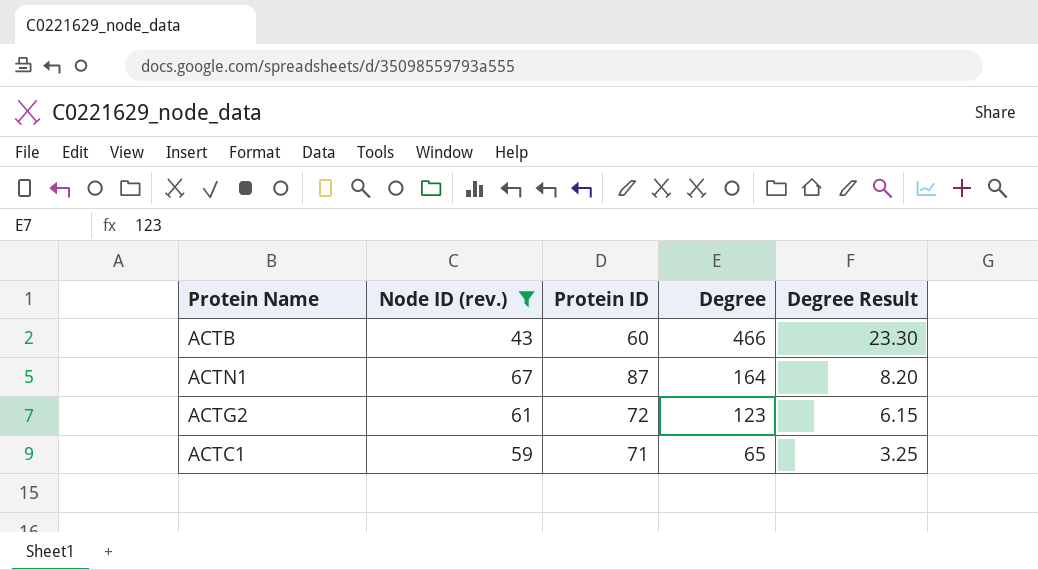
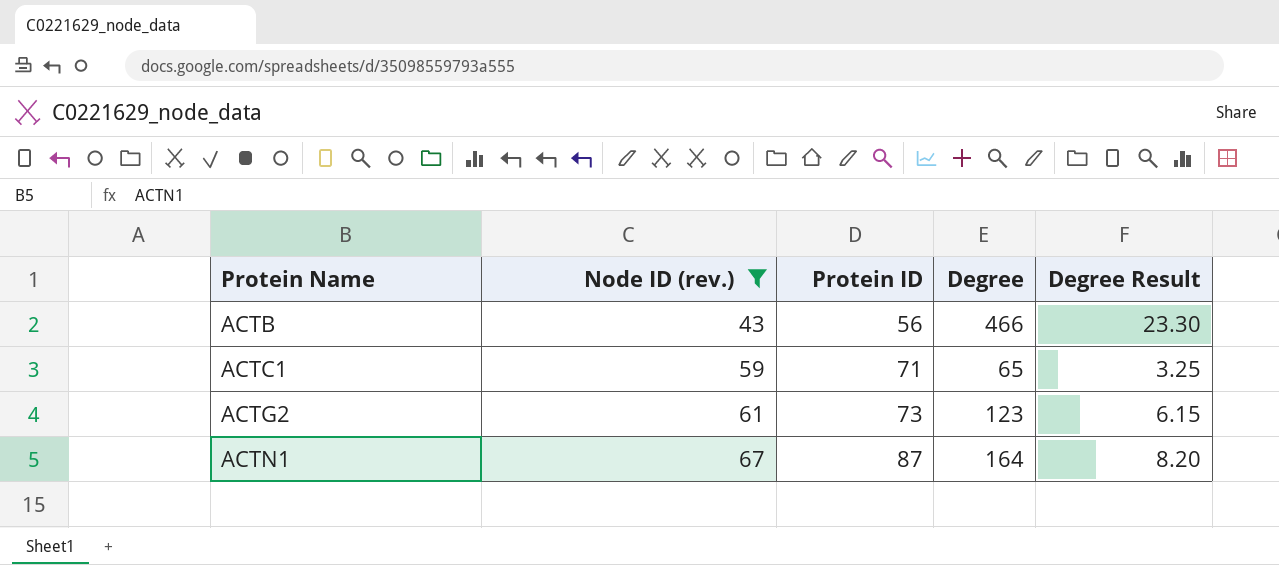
row order: Degree descending -> Protein Name ascending
ACTB | Protein ID: 60 -> 56
ACTG2 | Protein ID: 72 -> 73

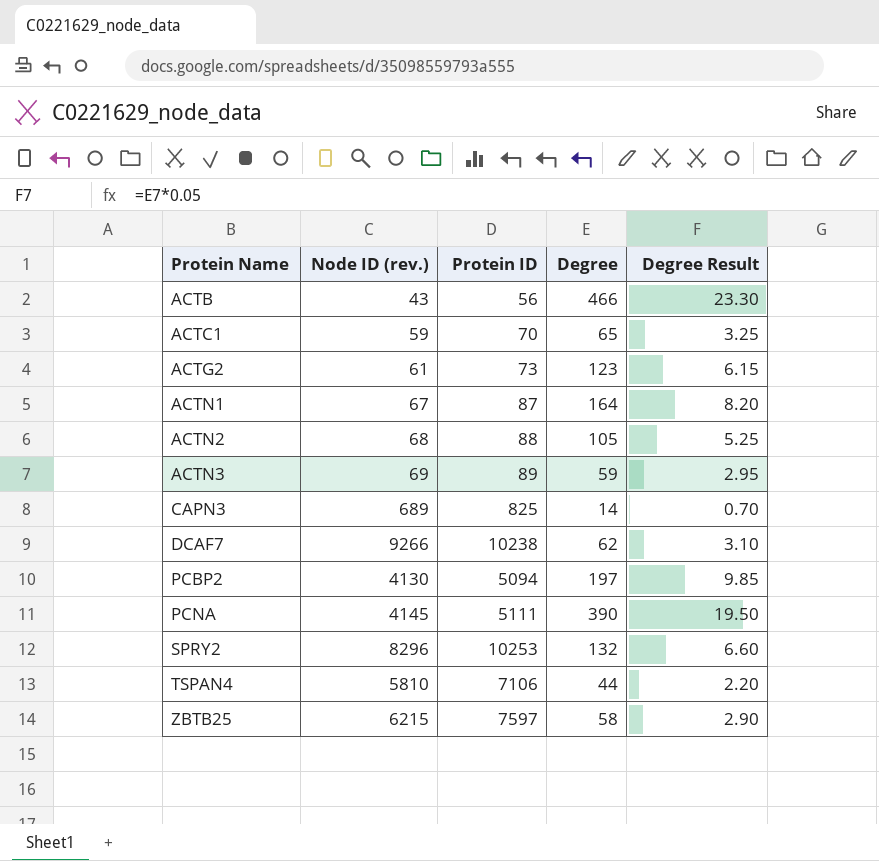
filter: Node ID (rev.) <= 67 -> none
ACTC1 | Protein ID: 71 -> 70

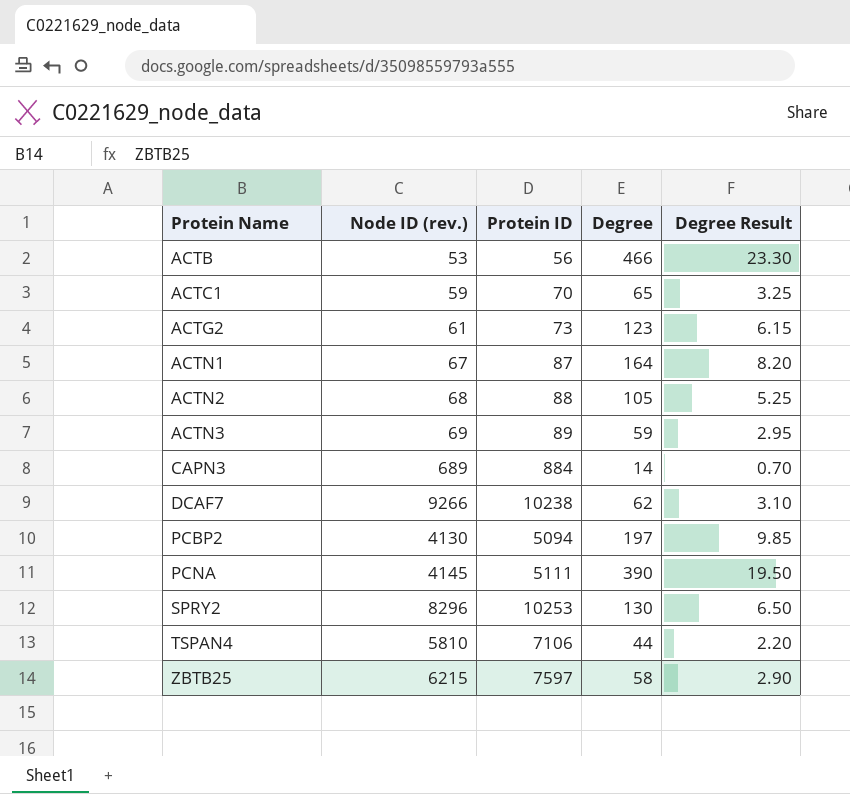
ACTB | Node ID (rev.): 43 -> 53
CAPN3 | Protein ID: 825 -> 884
SPRY2 | Degree: 132 -> 130
SPRY2 | Degree Result: 6.60 -> 6.50

